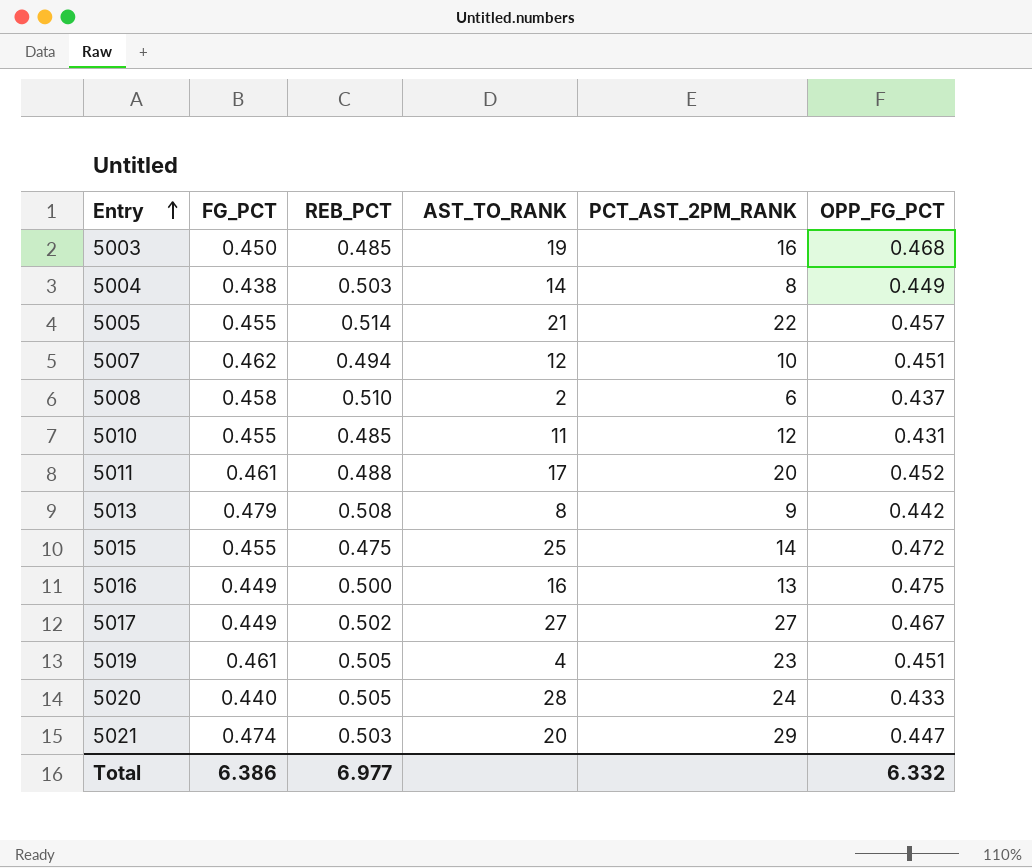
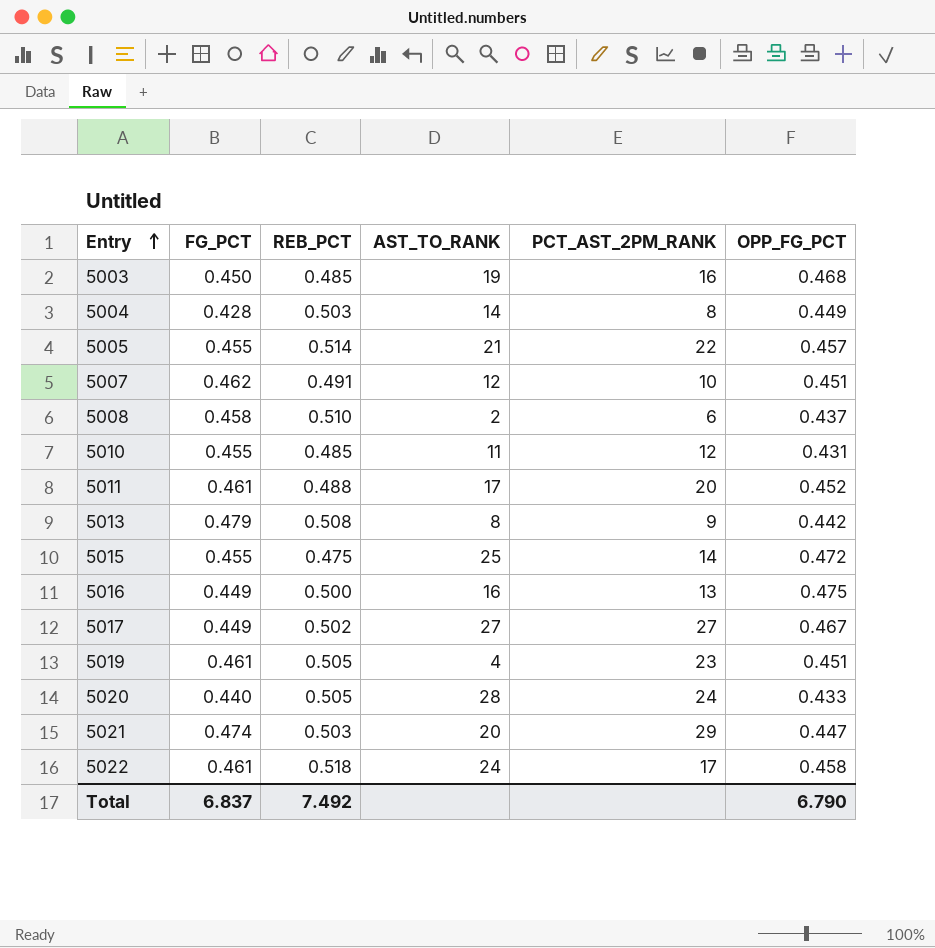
5004 | FG_PCT: 0.438 -> 0.428
5007 | REB_PCT: 0.494 -> 0.491
row 5022: none -> 0.461 | 0.518 | 24 | 17 | 0.458
Total | FG_PCT: 6.386 -> 6.837
Total | REB_PCT: 6.977 -> 7.492
Total | OPP_FG_PCT: 6.332 -> 6.790

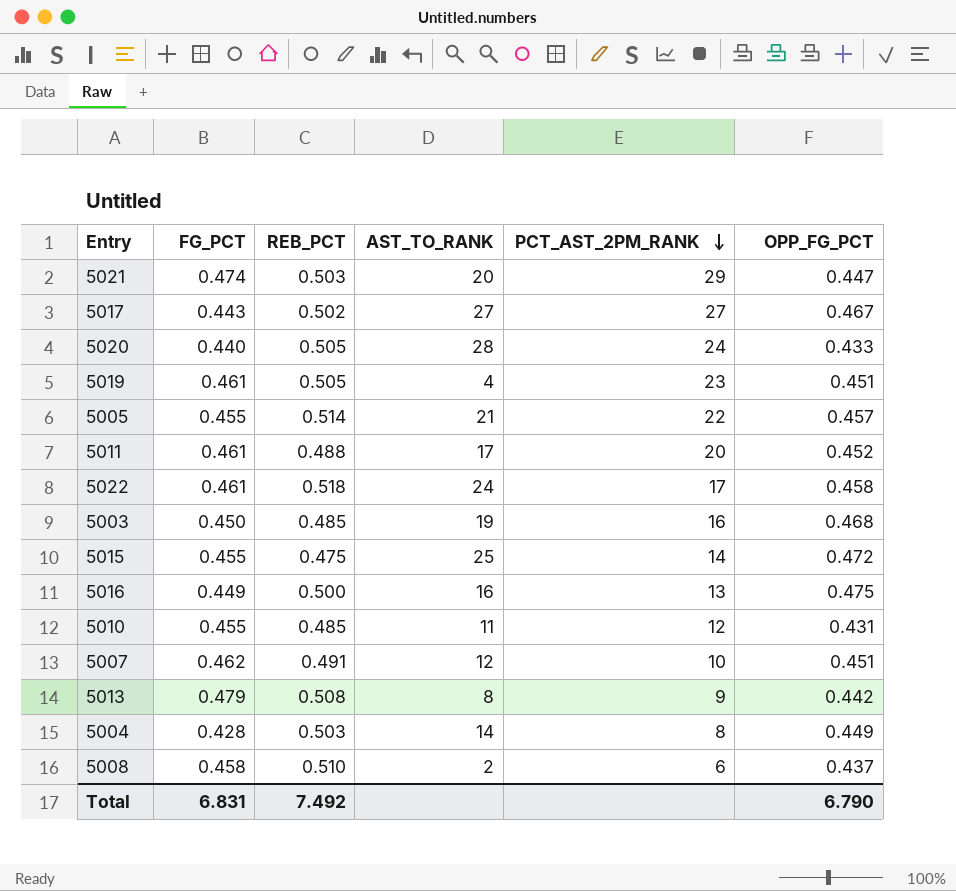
row order: Entry ascending -> PCT_AST_2PM_RANK descending
5017 | FG_PCT: 0.449 -> 0.443
Total | FG_PCT: 6.837 -> 6.831

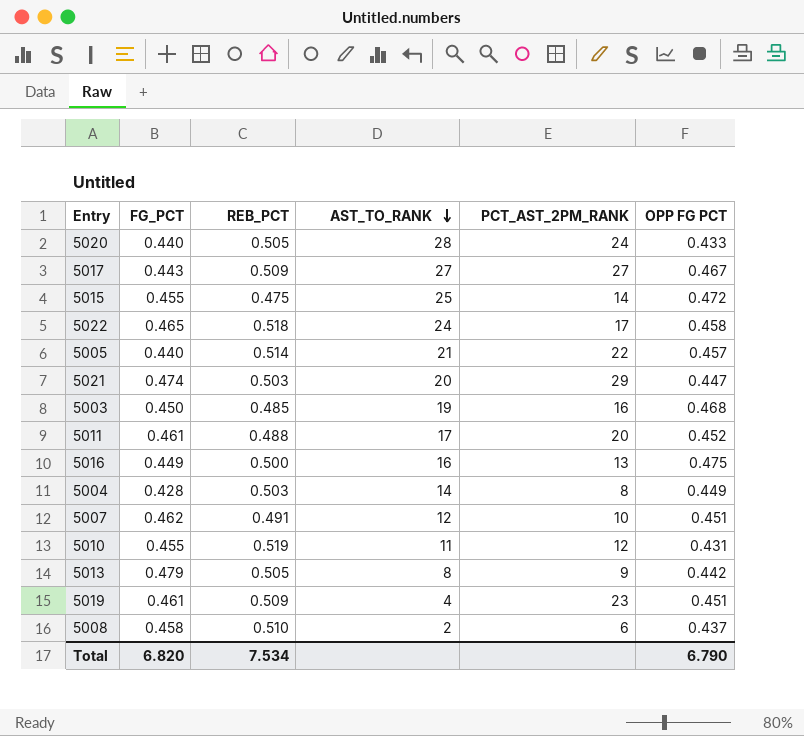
row order: PCT_AST_2PM_RANK descending -> AST_TO_RANK descending
column name: OPP_FG_PCT -> OPP FG PCT
5017 | REB_PCT: 0.502 -> 0.509
5022 | FG_PCT: 0.461 -> 0.465
5005 | FG_PCT: 0.455 -> 0.440
5010 | REB_PCT: 0.485 -> 0.519
5013 | REB_PCT: 0.508 -> 0.505
5019 | REB_PCT: 0.505 -> 0.509
Total | FG_PCT: 6.831 -> 6.820
Total | REB_PCT: 7.492 -> 7.534

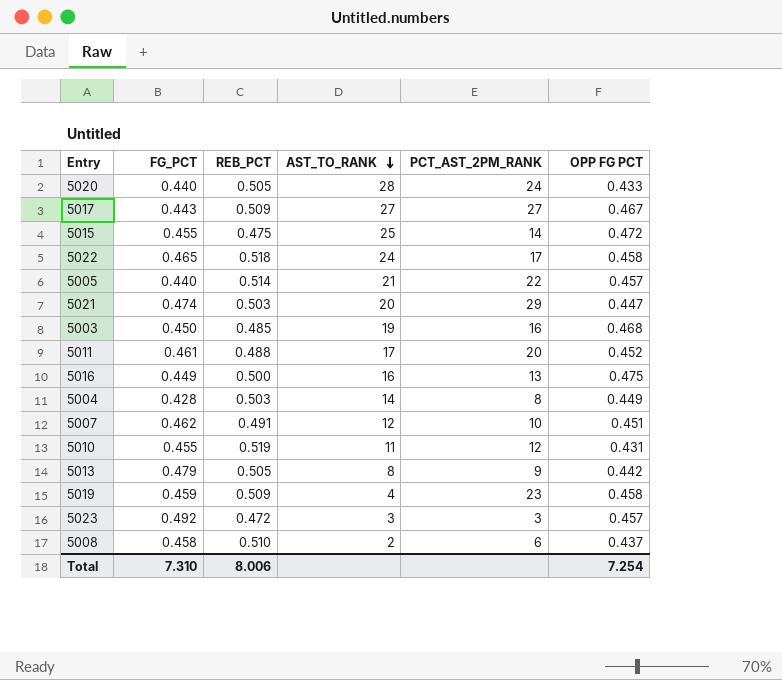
5019 | FG_PCT: 0.461 -> 0.459
5019 | OPP FG PCT: 0.451 -> 0.458
row 5023: none -> 0.492 | 0.472 | 3 | 3 | 0.457
Total | FG_PCT: 6.820 -> 7.310
Total | REB_PCT: 7.534 -> 8.006
Total | OPP FG PCT: 6.790 -> 7.254

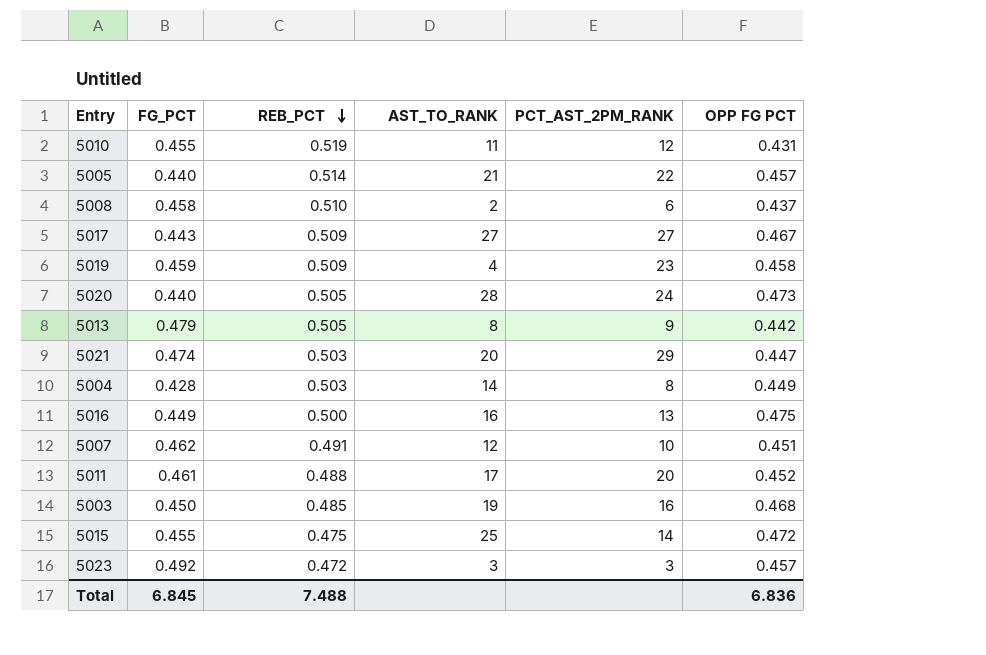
row order: AST_TO_RANK descending -> REB_PCT descending
row 5022: 0.465 | 0.518 | 24 | 17 | 0.458 -> none
5020 | OPP FG PCT: 0.433 -> 0.473
Total | FG_PCT: 7.310 -> 6.845
Total | REB_PCT: 8.006 -> 7.488
Total | OPP FG PCT: 7.254 -> 6.836

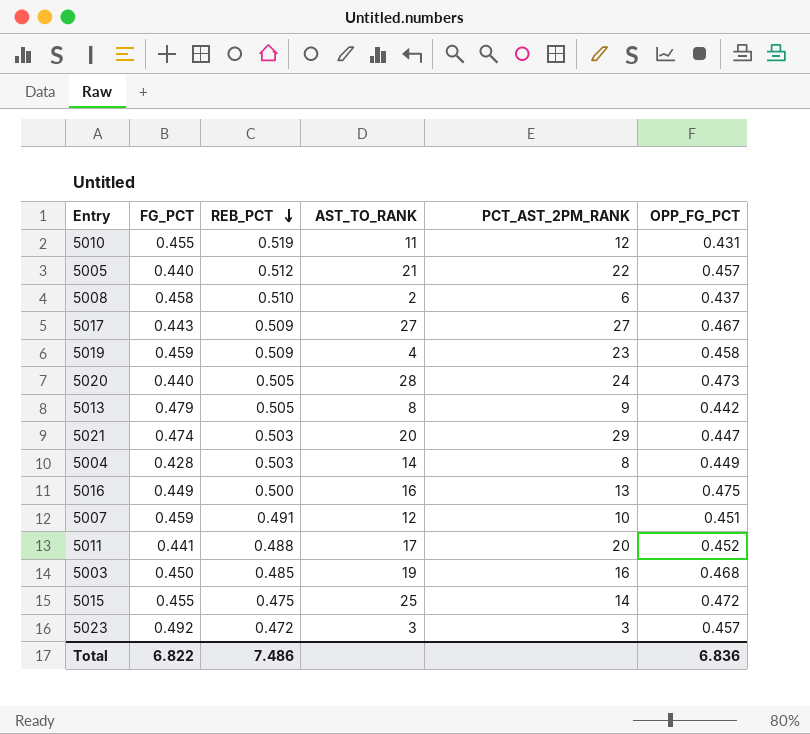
column name: OPP FG PCT -> OPP_FG_PCT
5005 | REB_PCT: 0.514 -> 0.512
5007 | FG_PCT: 0.462 -> 0.459
5011 | FG_PCT: 0.461 -> 0.441
Total | FG_PCT: 6.845 -> 6.822
Total | REB_PCT: 7.488 -> 7.486

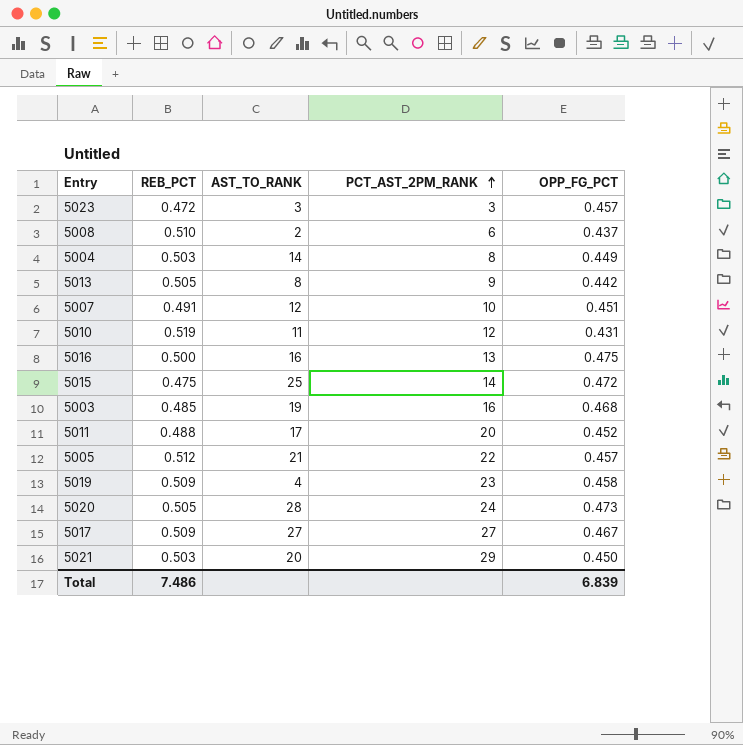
row order: REB_PCT descending -> PCT_AST_2PM_RANK ascending
column FG_PCT | position: 2 -> none
5021 | OPP_FG_PCT: 0.447 -> 0.450
Total | OPP_FG_PCT: 6.836 -> 6.839

